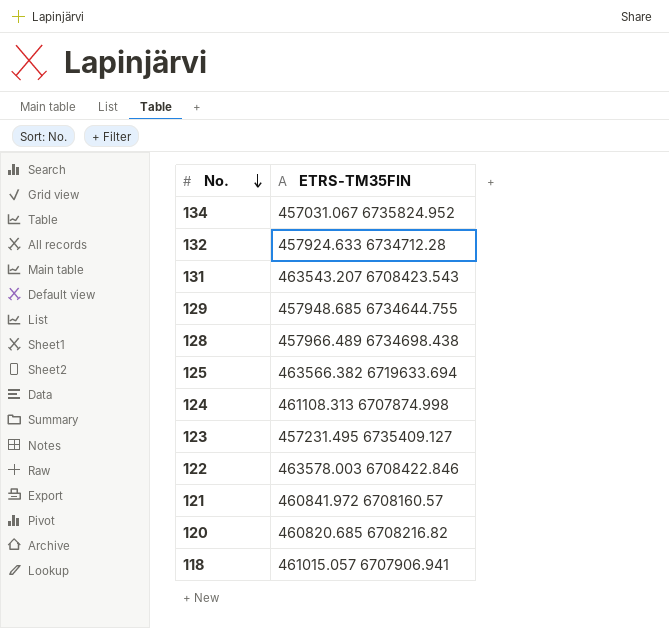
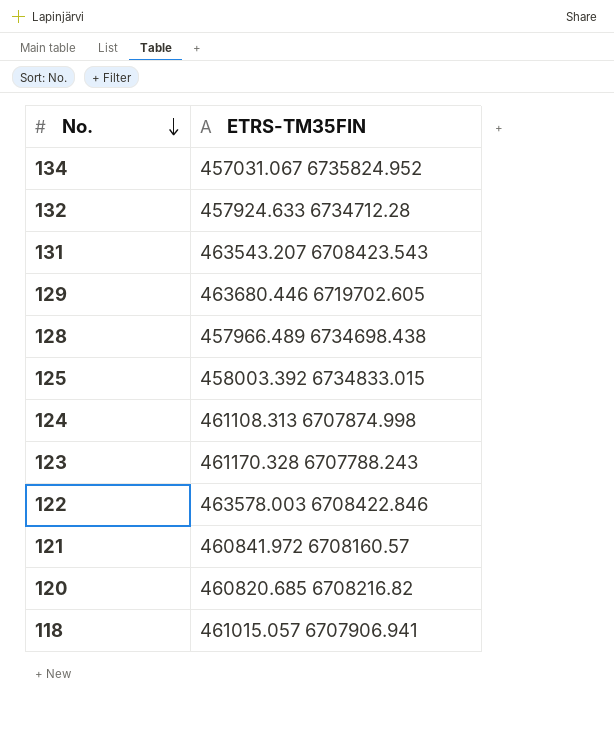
129 | ETRS-TM35FIN: 457948.685 6734644.755 -> 463680.446 6719702.605
125 | ETRS-TM35FIN: 463566.382 6719633.694 -> 458003.392 6734833.015
123 | ETRS-TM35FIN: 457231.495 6735409.127 -> 461170.328 6707788.243

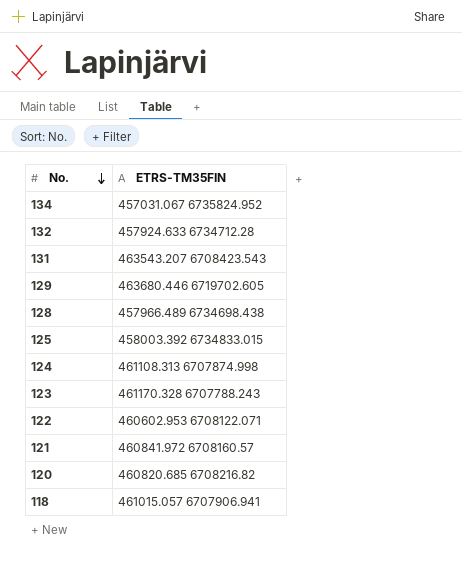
122 | ETRS-TM35FIN: 463578.003 6708422.846 -> 460602.953 6708122.071

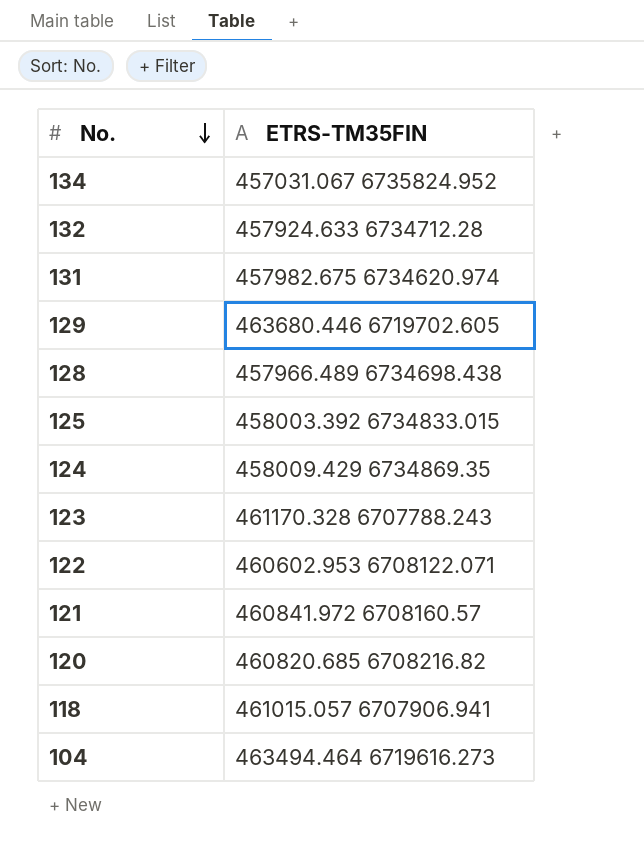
131 | ETRS-TM35FIN: 463543.207 6708423.543 -> 457982.675 6734620.974
124 | ETRS-TM35FIN: 461108.313 6707874.998 -> 458009.429 6734869.35
row 104: none -> 463494.464 6719616.273

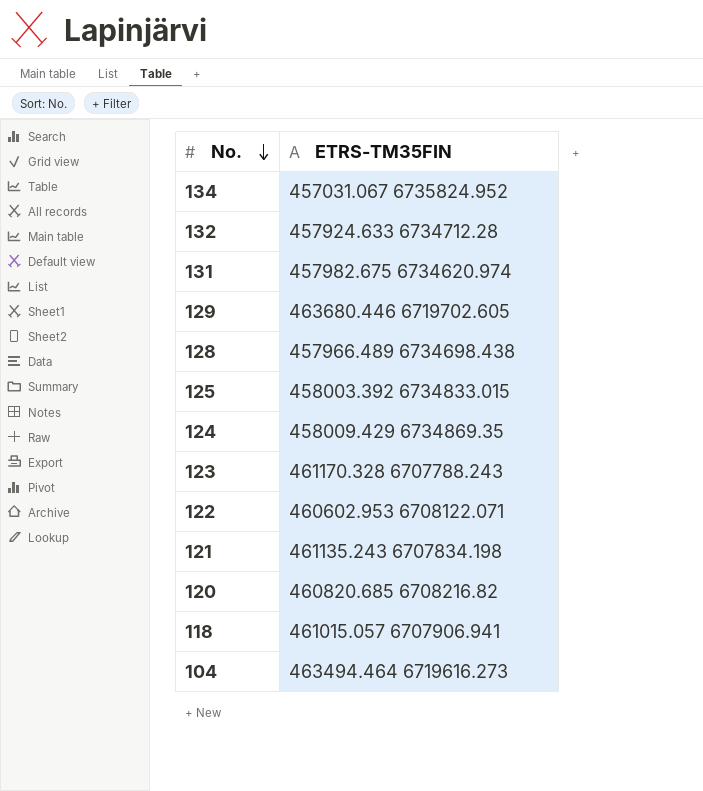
121 | ETRS-TM35FIN: 460841.972 6708160.57 -> 461135.243 6707834.198

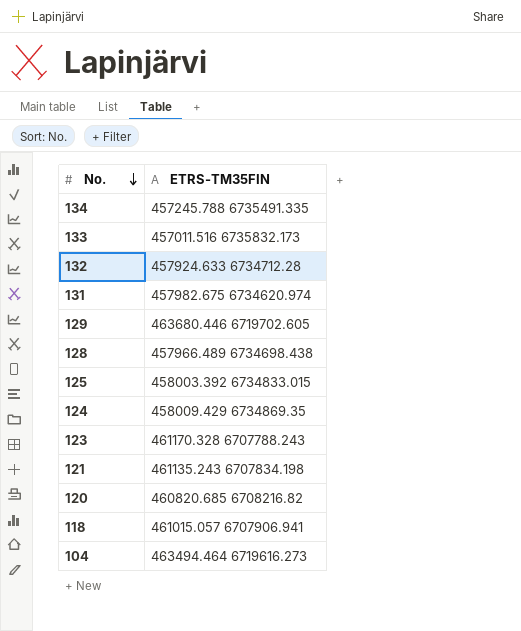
row 122: 460602.953 6708122.071 -> none
134 | ETRS-TM35FIN: 457031.067 6735824.952 -> 457245.788 6735491.335
row 133: none -> 457011.516 6735832.173

